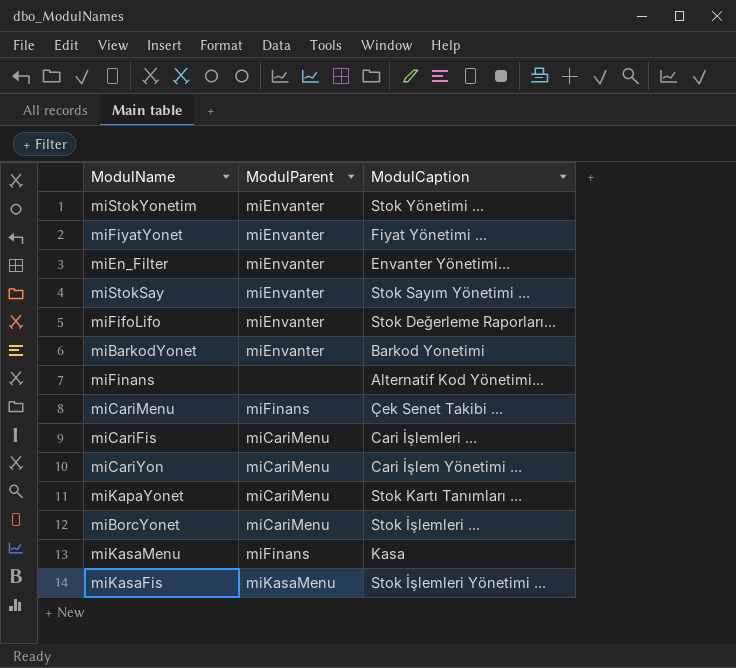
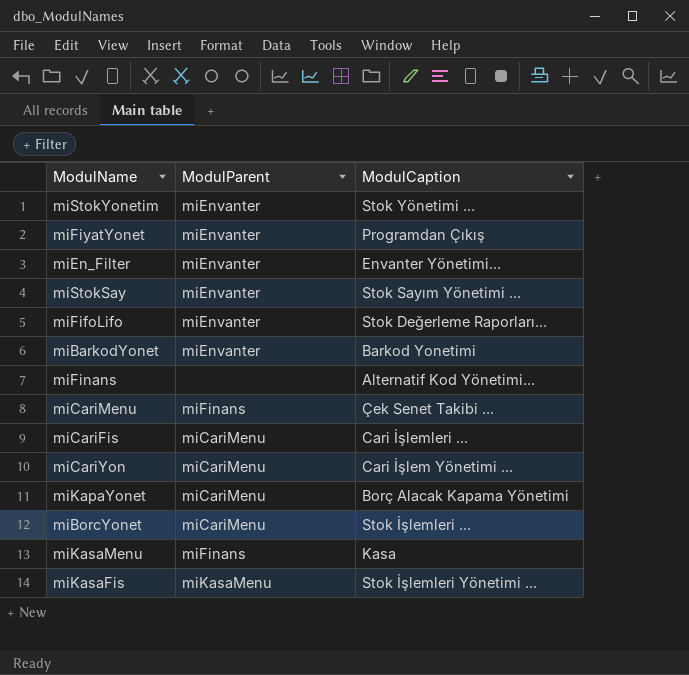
miFiyatYonet | ModulCaption: Fiyat Yönetimi ... -> Programdan Çıkış
miKapaYonet | ModulCaption: Stok Kartı Tanımları ... -> Borç Alacak Kapama Yönetimi

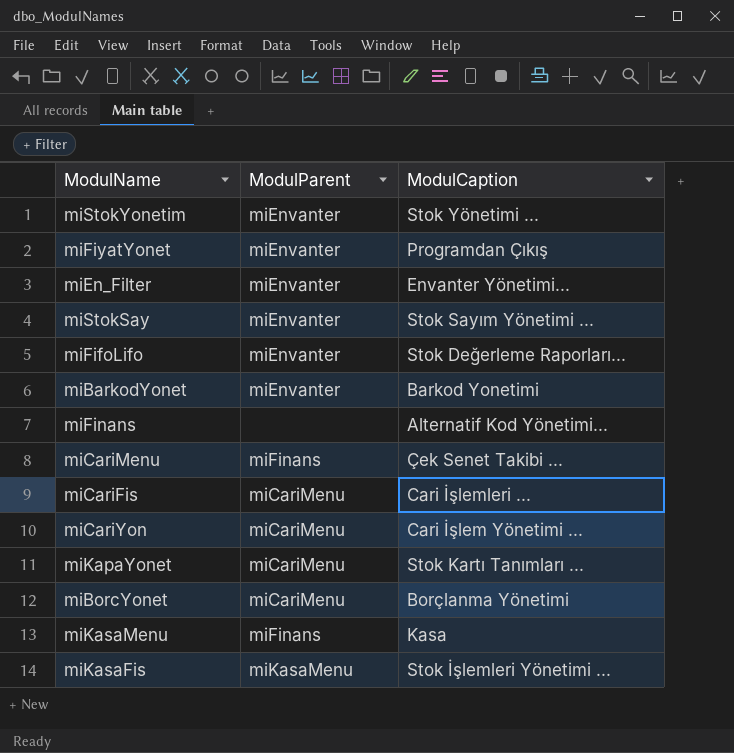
miKapaYonet | ModulCaption: Borç Alacak Kapama Yönetimi -> Stok Kartı Tanımları ...
miBorcYonet | ModulCaption: Stok İşlemleri ... -> Borçlanma Yönetimi

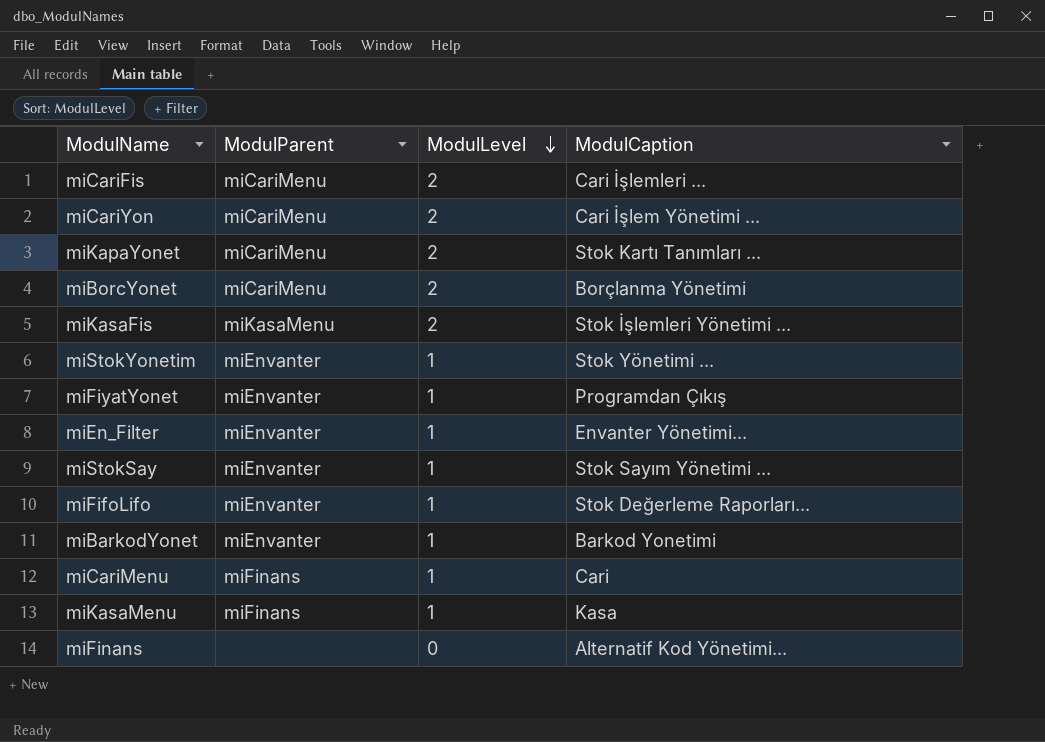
row order: none -> ModulLevel descending
column ModulLevel | position: none -> 3
miCariMenu | ModulCaption: Çek Senet Takibi ... -> Cari

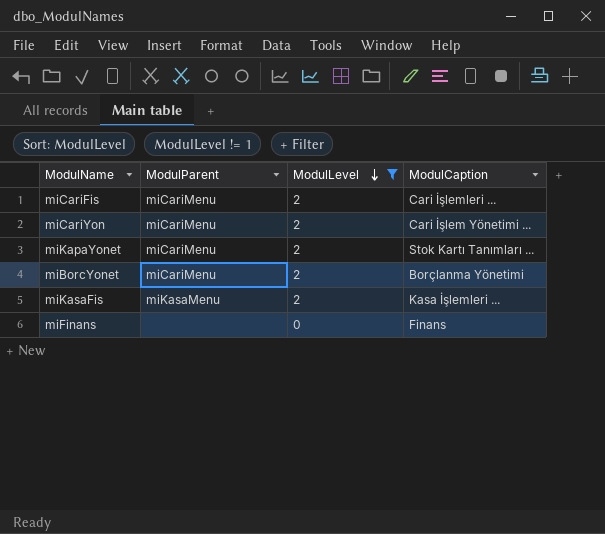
filter: none -> ModulLevel != 1
miKasaFis | ModulCaption: Stok İşlemleri Yönetimi ... -> Kasa İşlemleri ...
miFinans | ModulCaption: Alternatif Kod Yönetimi... -> Finans

